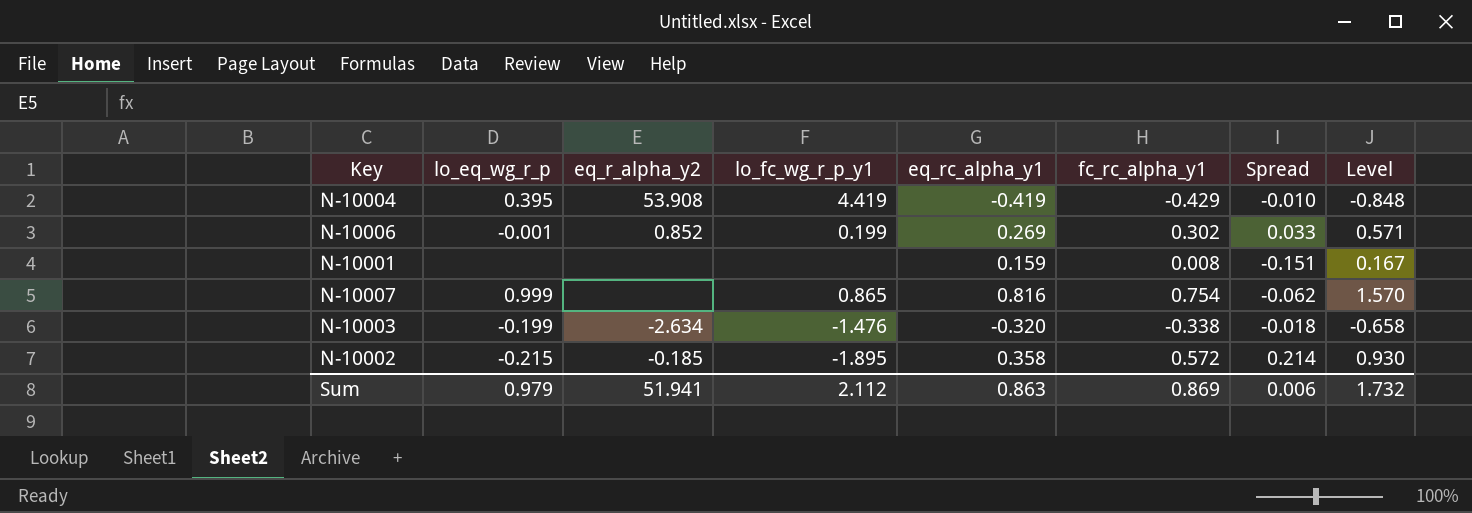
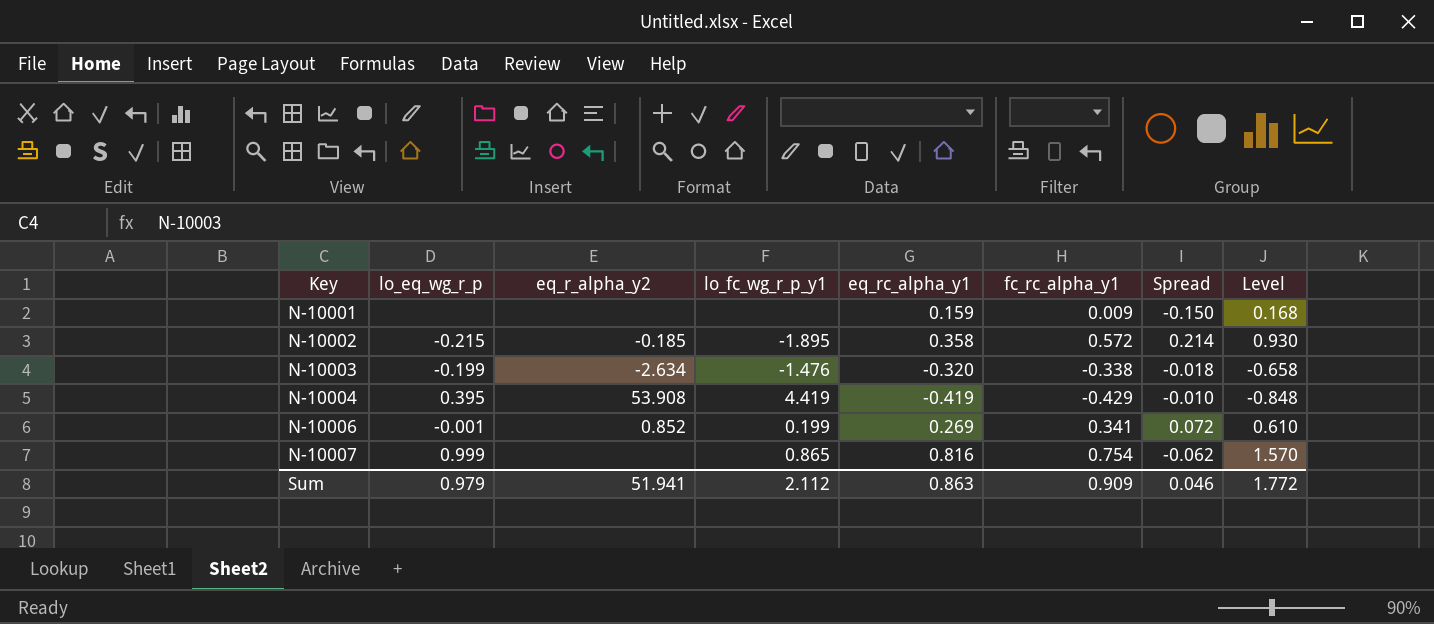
row order: none -> Key ascending
N-10001 | fc_rc_alpha_y1: 0.008 -> 0.009
N-10001 | Spread: -0.151 -> -0.150
N-10001 | Level: 0.167 -> 0.168
N-10006 | fc_rc_alpha_y1: 0.302 -> 0.341
N-10006 | Spread: 0.033 -> 0.072
N-10006 | Level: 0.571 -> 0.610
Sum | fc_rc_alpha_y1: 0.869 -> 0.909
Sum | Spread: 0.006 -> 0.046
Sum | Level: 1.732 -> 1.772

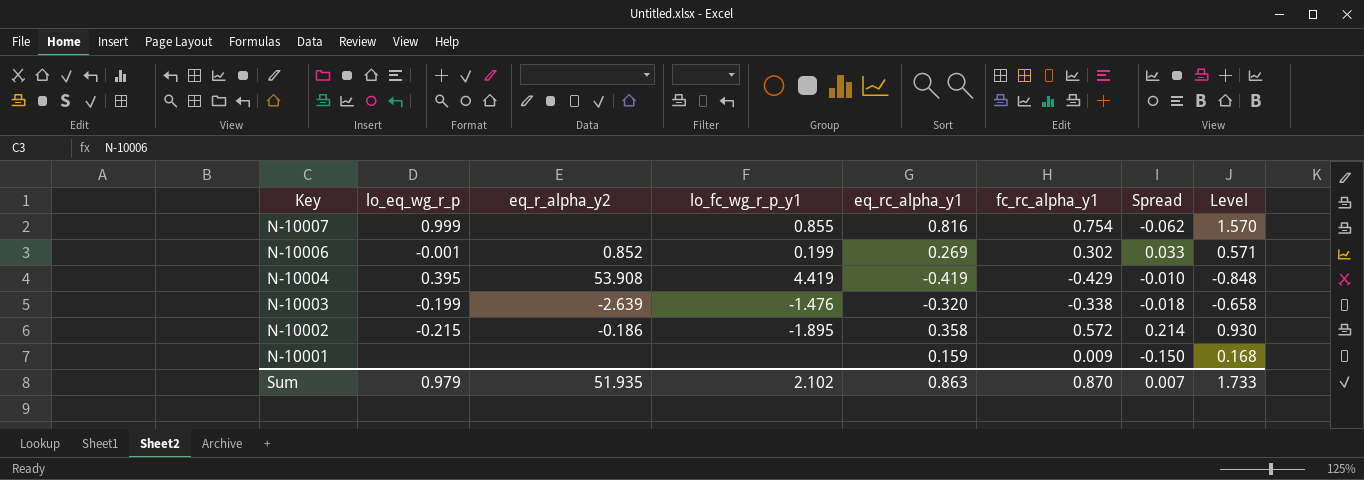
row order: Key ascending -> Key descending
N-10007 | lo_fc_wg_r_p_y1: 0.865 -> 0.855
N-10006 | fc_rc_alpha_y1: 0.341 -> 0.302
N-10006 | Spread: 0.072 -> 0.033
N-10006 | Level: 0.610 -> 0.571
N-10003 | eq_r_alpha_y2: -2.634 -> -2.639
N-10002 | eq_r_alpha_y2: -0.185 -> -0.186
Sum | eq_r_alpha_y2: 51.941 -> 51.935
Sum | lo_fc_wg_r_p_y1: 2.112 -> 2.102
Sum | fc_rc_alpha_y1: 0.909 -> 0.870
Sum | Spread: 0.046 -> 0.007
Sum | Level: 1.772 -> 1.733

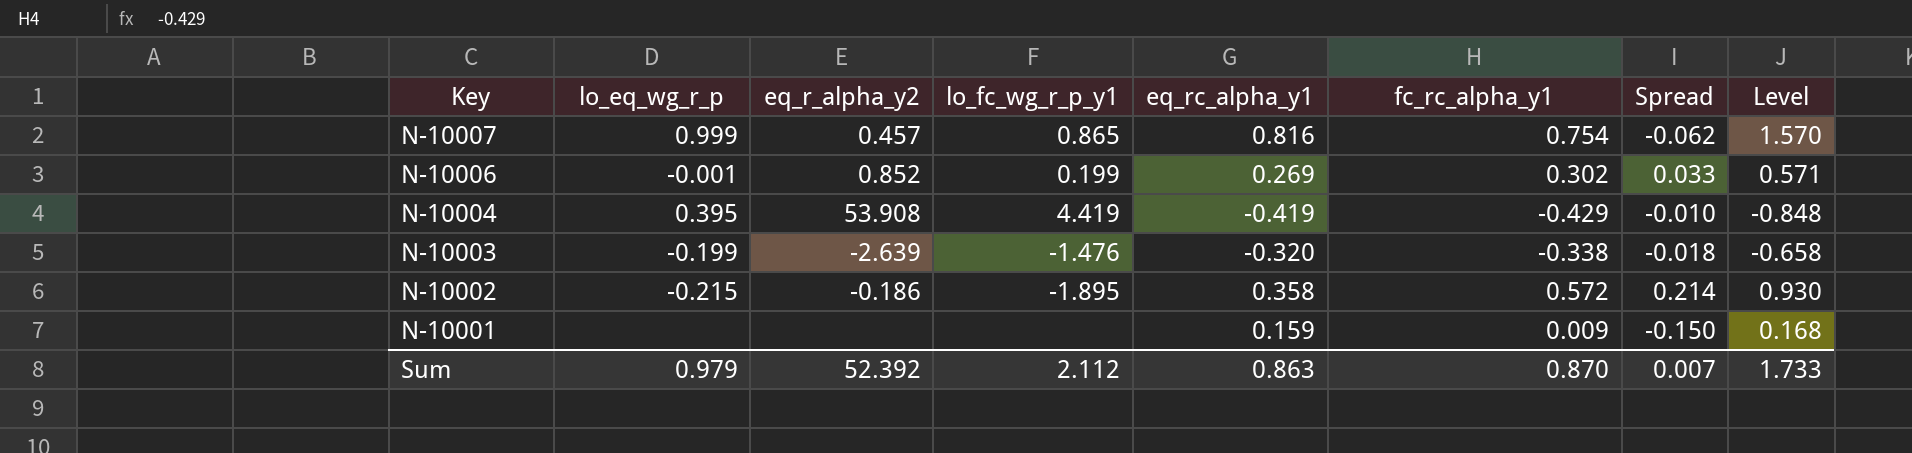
N-10007 | eq_r_alpha_y2: none -> 0.457
N-10007 | lo_fc_wg_r_p_y1: 0.855 -> 0.865
Sum | eq_r_alpha_y2: 51.935 -> 52.392
Sum | lo_fc_wg_r_p_y1: 2.102 -> 2.112

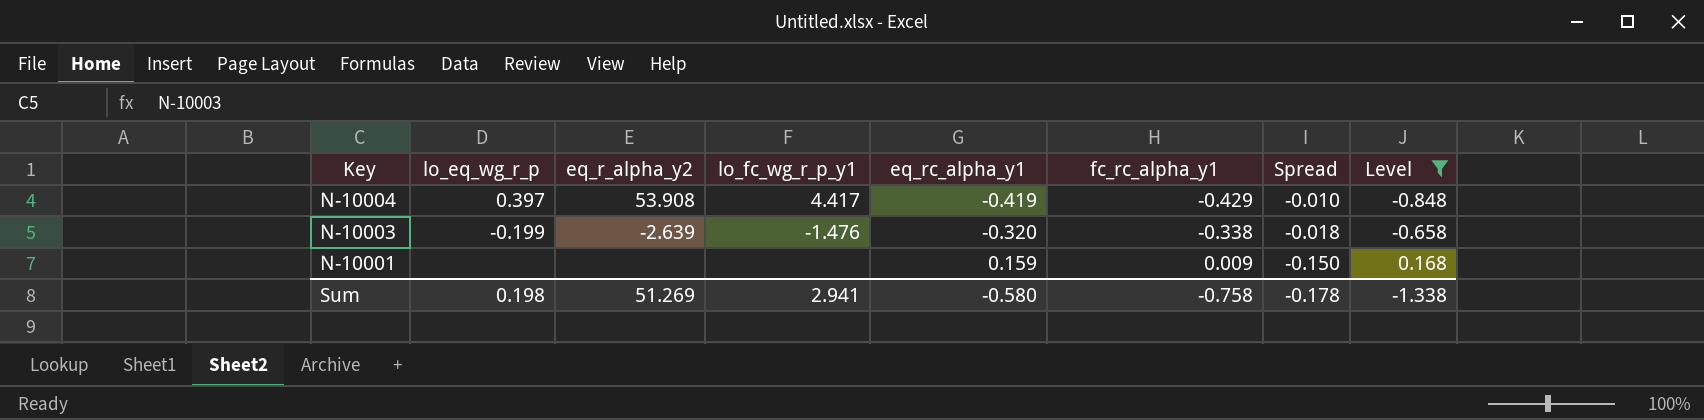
filter: none -> Level <= 0.168
N-10004 | lo_eq_wg_r_p: 0.395 -> 0.397
N-10004 | lo_fc_wg_r_p_y1: 4.419 -> 4.417
Sum | lo_eq_wg_r_p: 0.979 -> 0.198
Sum | eq_r_alpha_y2: 52.392 -> 51.269
Sum | lo_fc_wg_r_p_y1: 2.112 -> 2.941
Sum | eq_rc_alpha_y1: 0.863 -> -0.580
Sum | fc_rc_alpha_y1: 0.870 -> -0.758
Sum | Spread: 0.007 -> -0.178
Sum | Level: 1.733 -> -1.338

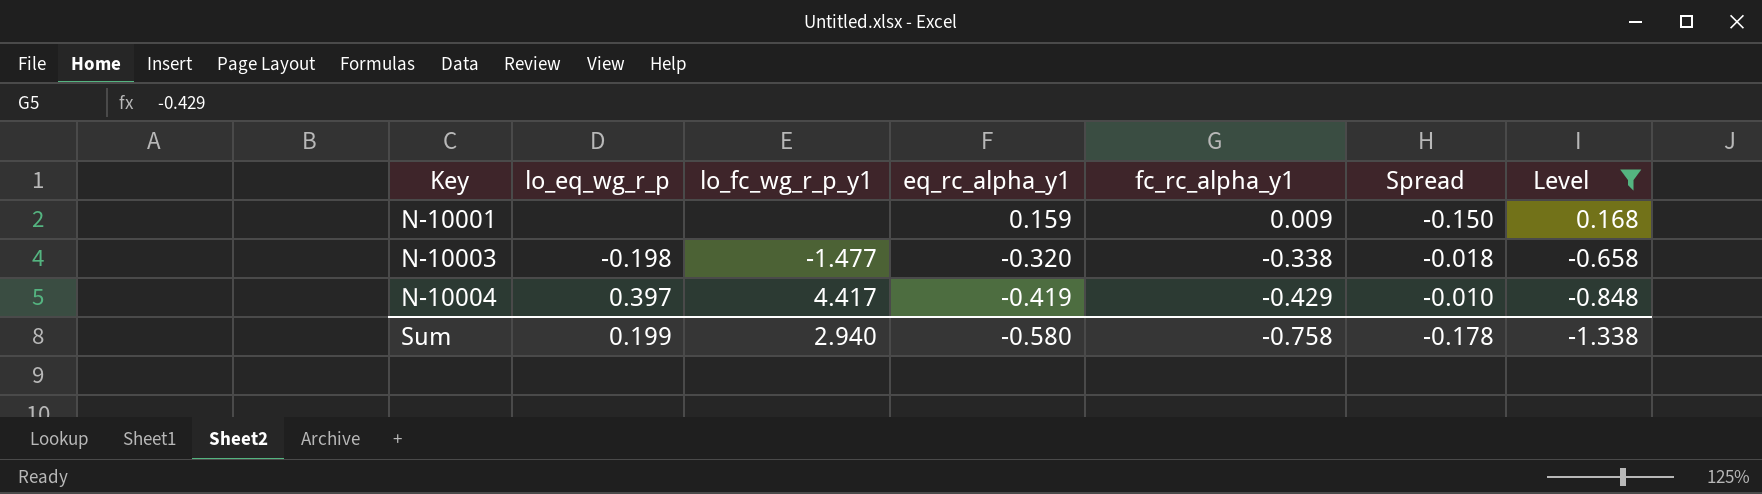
row order: Key descending -> Key ascending
column eq_r_alpha_y2 | position: 3 -> none
N-10003 | lo_eq_wg_r_p: -0.199 -> -0.198
N-10003 | lo_fc_wg_r_p_y1: -1.476 -> -1.477
Sum | lo_eq_wg_r_p: 0.198 -> 0.199
Sum | lo_fc_wg_r_p_y1: 2.941 -> 2.940

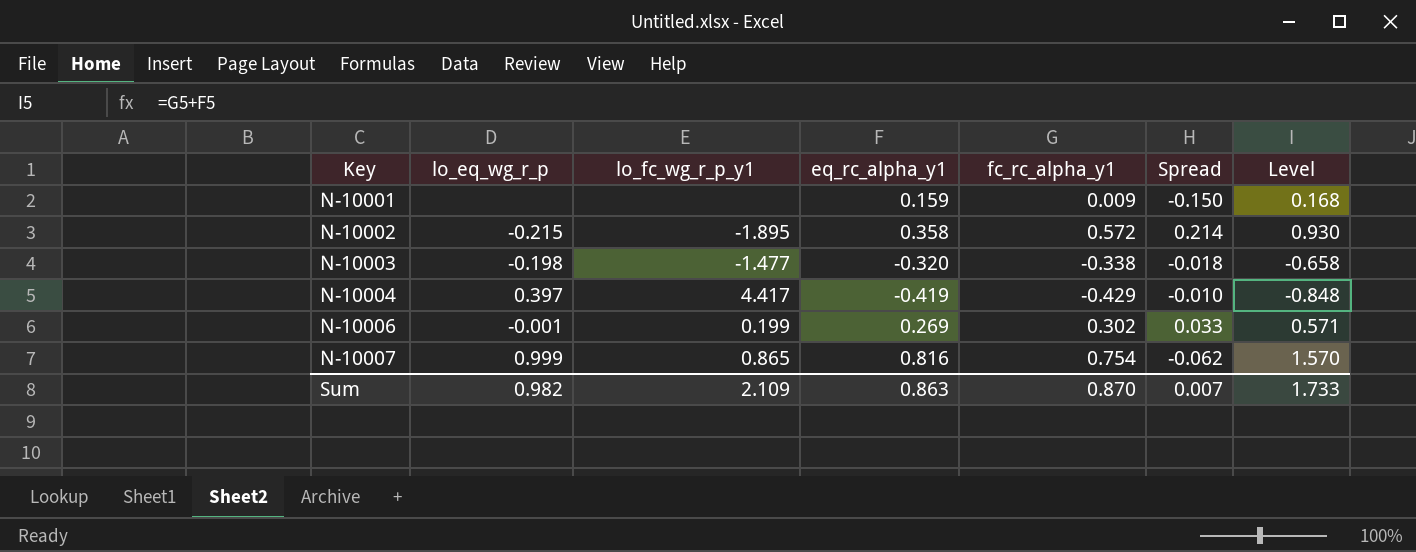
filter: Level <= 0.168 -> none
Sum | lo_eq_wg_r_p: 0.199 -> 0.982
Sum | lo_fc_wg_r_p_y1: 2.940 -> 2.109
Sum | eq_rc_alpha_y1: -0.580 -> 0.863
Sum | fc_rc_alpha_y1: -0.758 -> 0.870
Sum | Spread: -0.178 -> 0.007
Sum | Level: -1.338 -> 1.733

